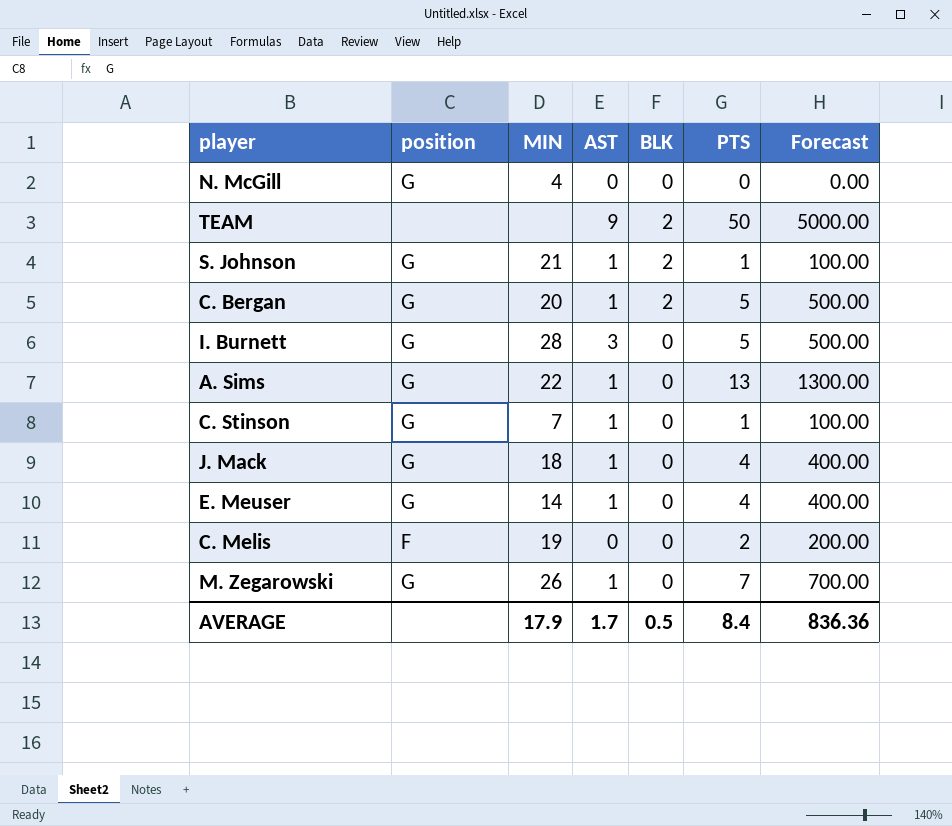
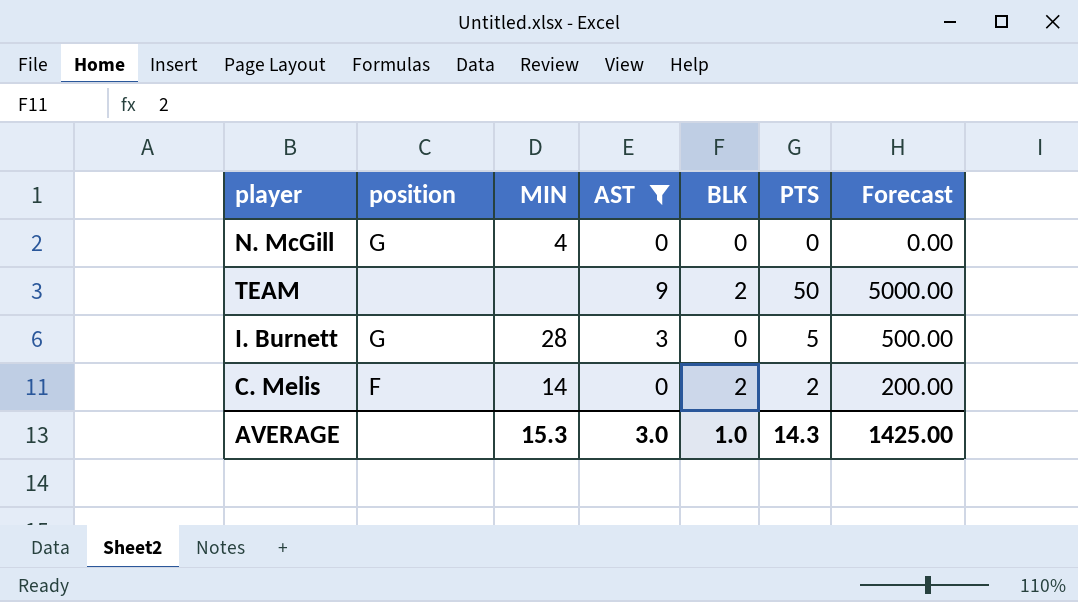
filter: none -> AST != 1
C. Melis | MIN: 19 -> 14
C. Melis | BLK: 0 -> 2
AVERAGE | MIN: 17.9 -> 15.3
AVERAGE | AST: 1.7 -> 3.0
AVERAGE | BLK: 0.5 -> 1.0
AVERAGE | PTS: 8.4 -> 14.3
AVERAGE | Forecast: 836.36 -> 1425.00

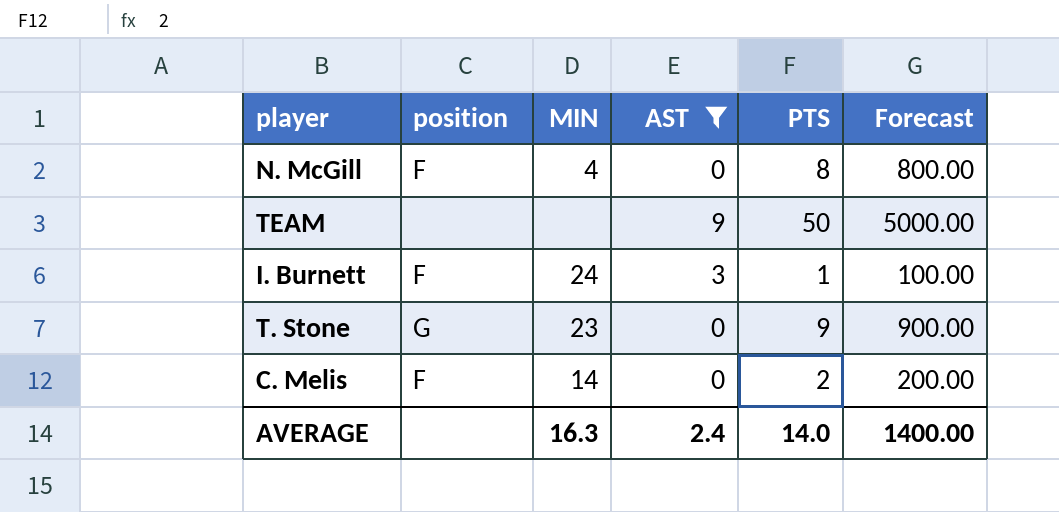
column BLK | position: 5 -> none
N. McGill | position: G -> F
N. McGill | PTS: 0 -> 8
N. McGill | Forecast: 0.00 -> 800.00
I. Burnett | position: G -> F
I. Burnett | MIN: 28 -> 24
I. Burnett | PTS: 5 -> 1
I. Burnett | Forecast: 500.00 -> 100.00
row T. Stone: none -> G | 23 | 0 | 9 | 900.00
AVERAGE | MIN: 15.3 -> 16.3
AVERAGE | AST: 3.0 -> 2.4
AVERAGE | PTS: 14.3 -> 14.0
AVERAGE | Forecast: 1425.00 -> 1400.00

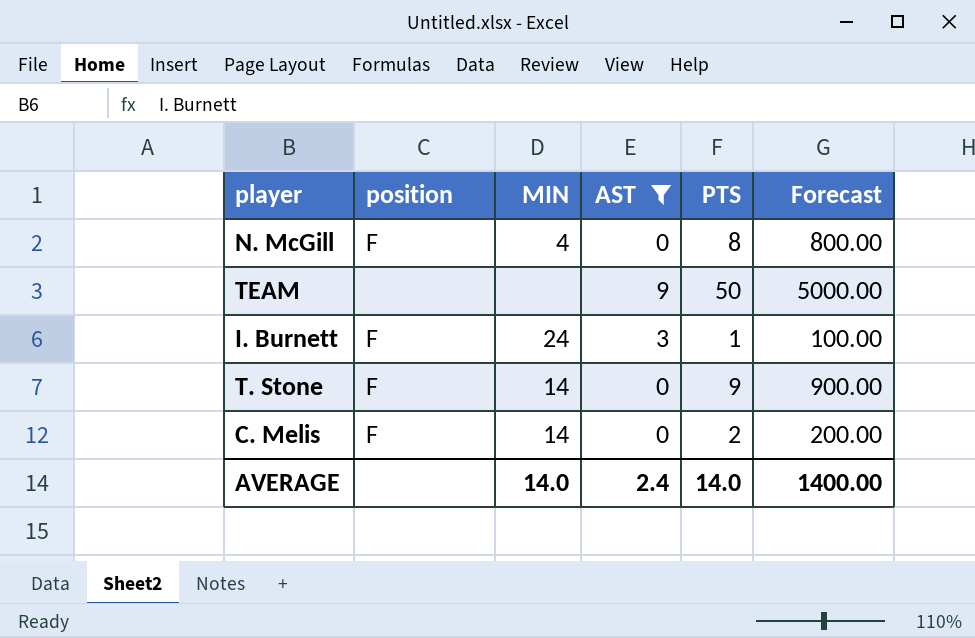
T. Stone | position: G -> F
T. Stone | MIN: 23 -> 14
AVERAGE | MIN: 16.3 -> 14.0

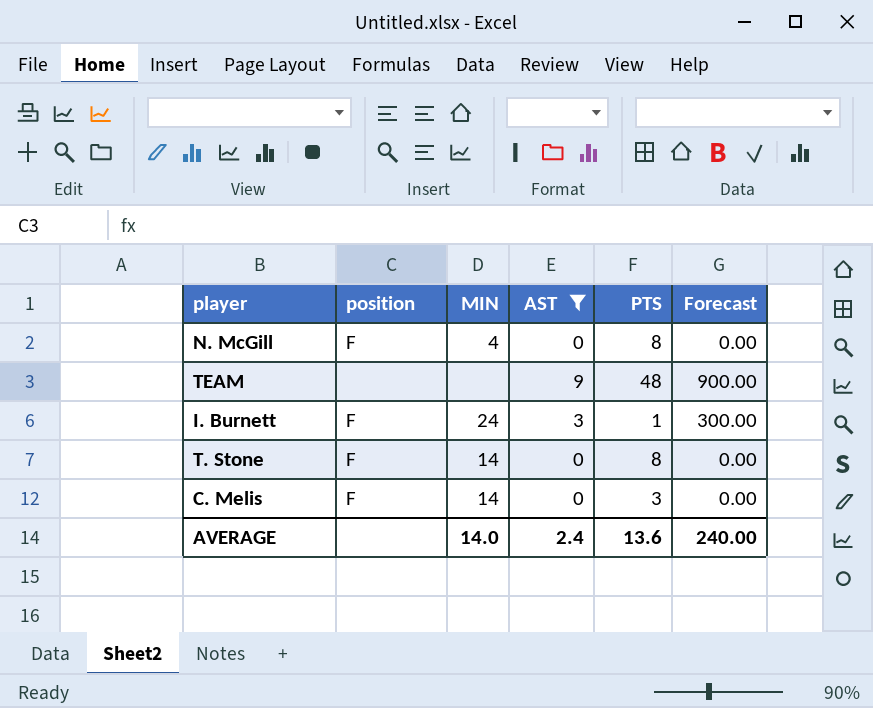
column Forecast | formula: [PTS] * 100 -> [AST] * 100
TEAM | PTS: 50 -> 48
T. Stone | PTS: 9 -> 8
C. Melis | PTS: 2 -> 3
AVERAGE | PTS: 14.0 -> 13.6
AVERAGE | Forecast: 1400.00 -> 240.00

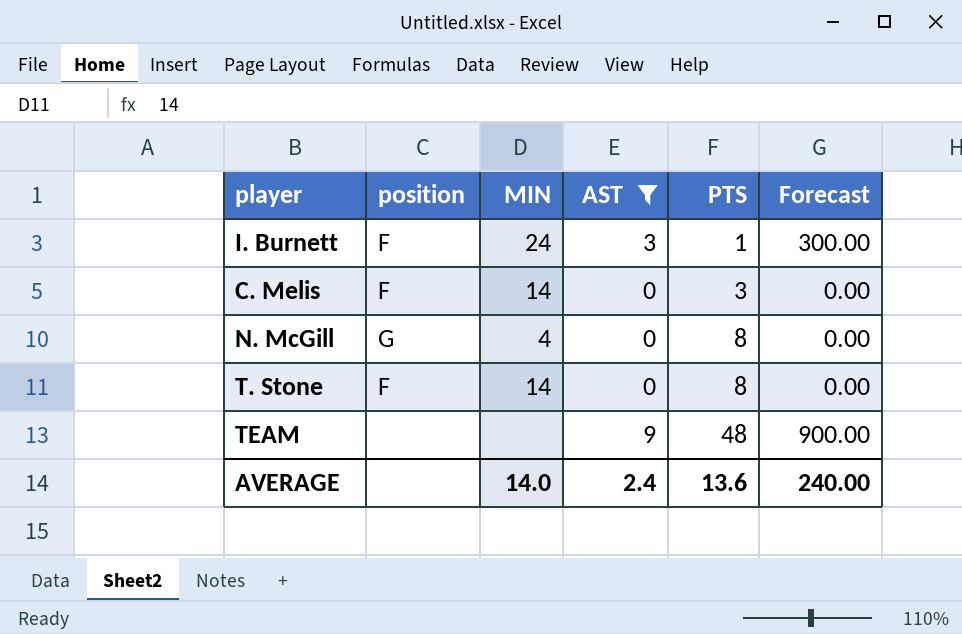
row order: none -> PTS ascending
N. McGill | position: F -> G

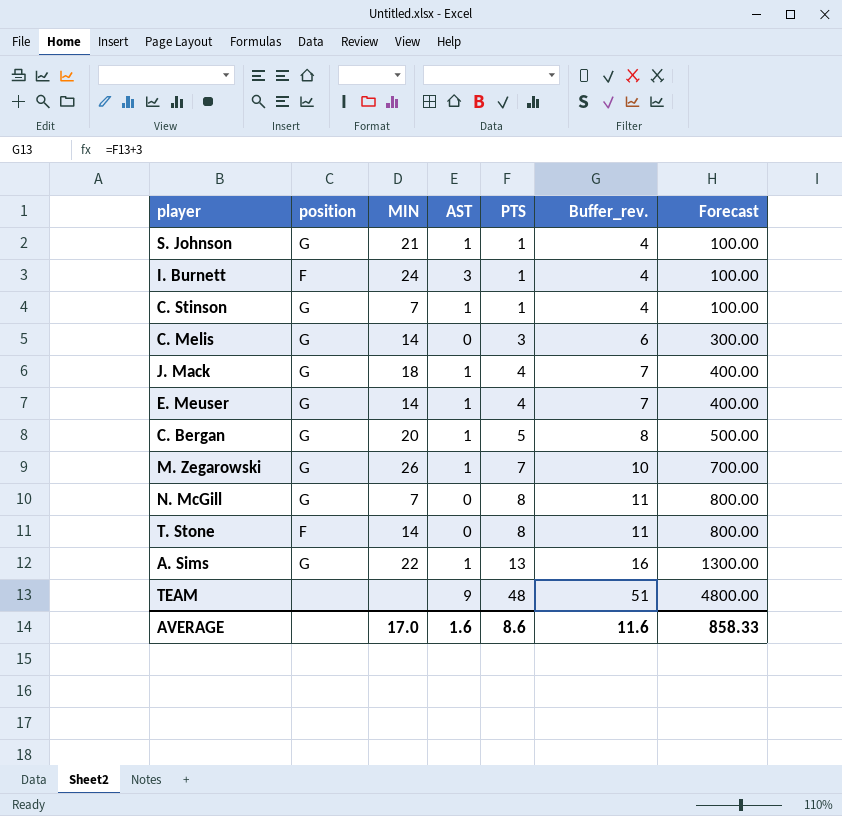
filter: AST != 1 -> none
column Buffer_rev. | formula: none -> [PTS] + 3
column Forecast | formula: [AST] * 100 -> [PTS] * 100
C. Melis | position: F -> G
N. McGill | MIN: 4 -> 7
AVERAGE | MIN: 14.0 -> 17.0
AVERAGE | AST: 2.4 -> 1.6
AVERAGE | PTS: 13.6 -> 8.6
AVERAGE | Forecast: 240.00 -> 858.33

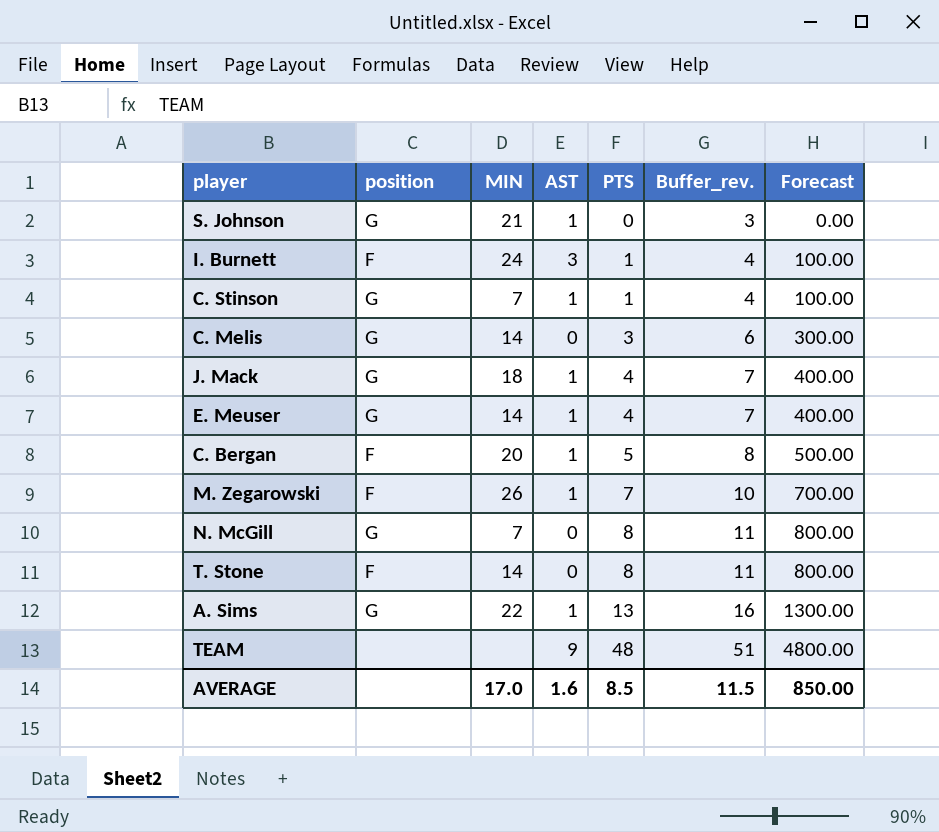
S. Johnson | PTS: 1 -> 0
S. Johnson | Buffer_rev.: 4 -> 3
S. Johnson | Forecast: 100.00 -> 0.00
C. Bergan | position: G -> F
M. Zegarowski | position: G -> F
AVERAGE | PTS: 8.6 -> 8.5
AVERAGE | Buffer_rev.: 11.6 -> 11.5
AVERAGE | Forecast: 858.33 -> 850.00

